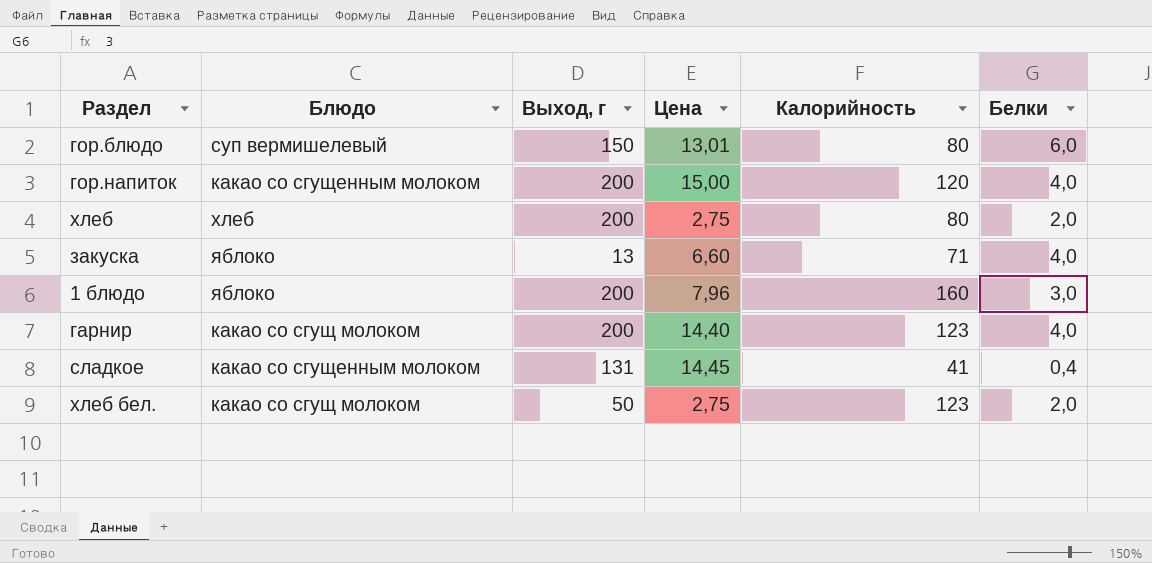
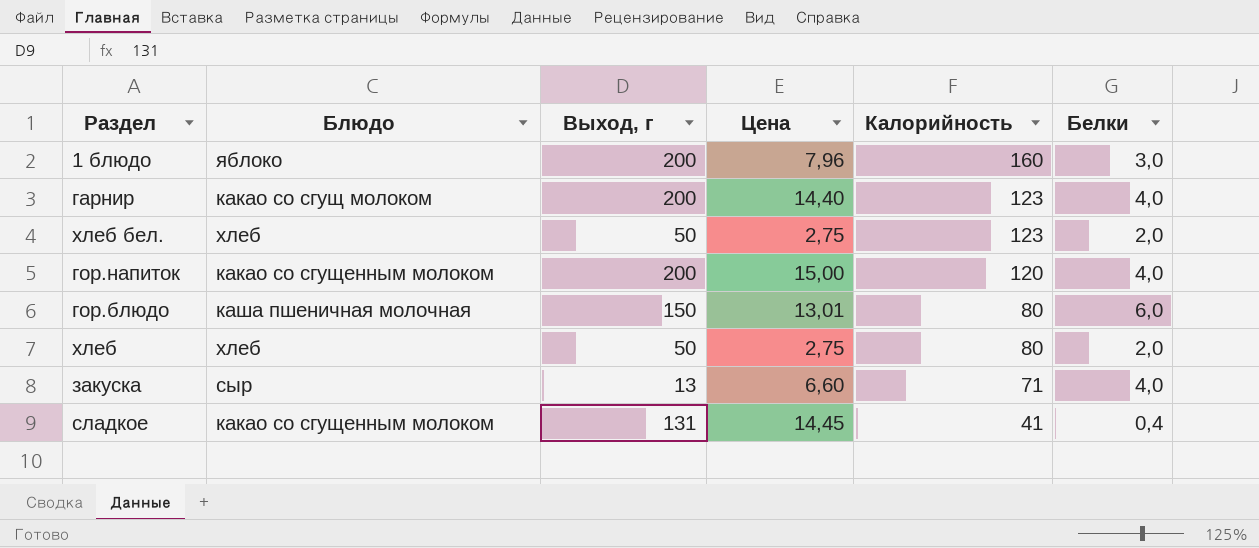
row order: none -> Калорийность descending
хлеб бел. | Блюдо: какао со сгущ молоком -> хлеб
гор.блюдо | Блюдо: суп вермишелевый -> каша пшеничная молочная
хлеб | Выход, г: 200 -> 50
закуска | Блюдо: яблоко -> сыр

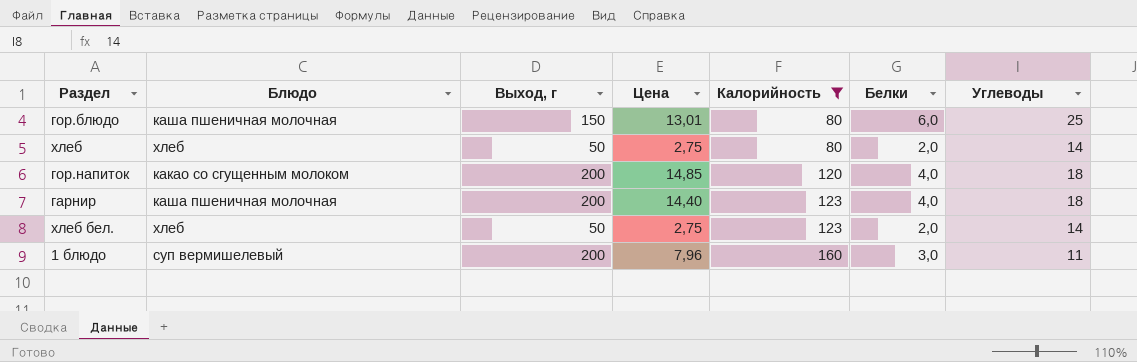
filter: none -> Калорийность >= 80
row order: Калорийность descending -> Калорийность ascending
column Углеводы | position: none -> 7
гор.напиток | Цена: 15,00 -> 14,85
гарнир | Блюдо: какао со сгущ молоком -> каша пшеничная молочная
1 блюдо | Блюдо: яблоко -> суп вермишелевый

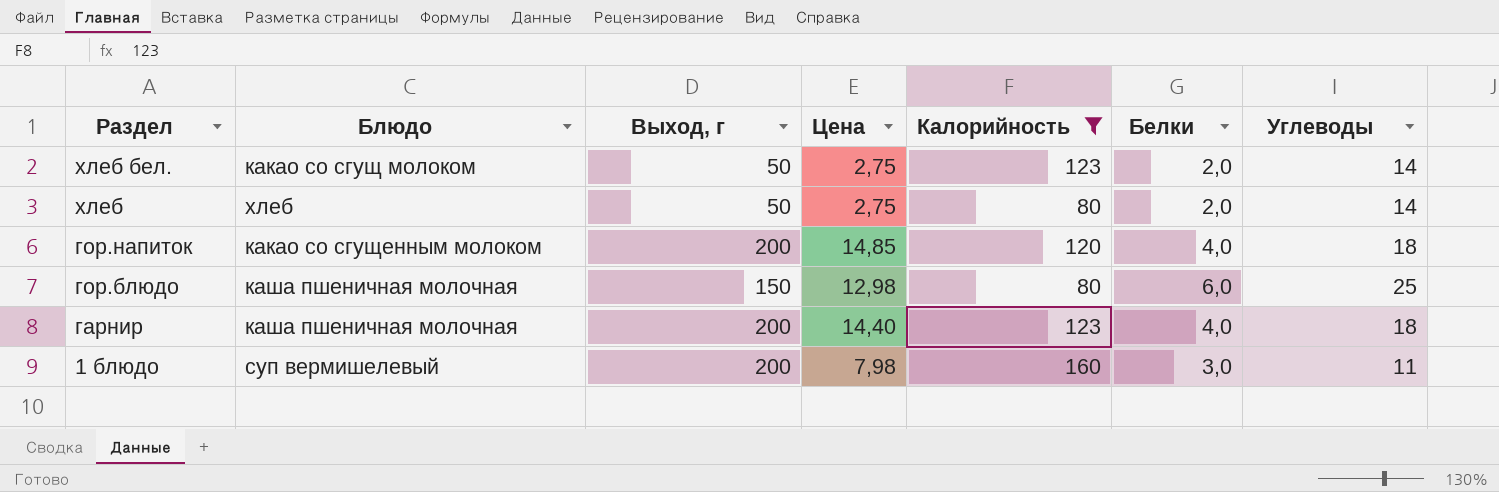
row order: Калорийность ascending -> Раздел descending
хлеб бел. | Блюдо: хлеб -> какао со сгущ молоком
гор.блюдо | Цена: 13,01 -> 12,98
1 блюдо | Цена: 7,96 -> 7,98

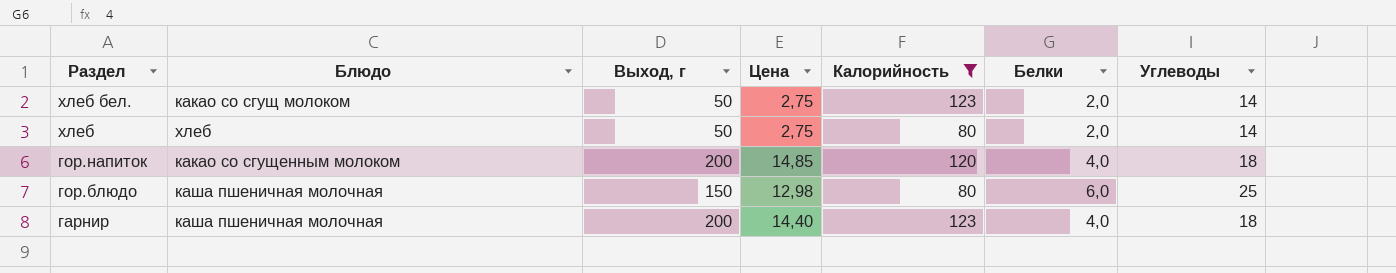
row 1 блюдо: суп вермишелевый | 200 | 7,98 | 160 | 3,0 | 11 -> none

